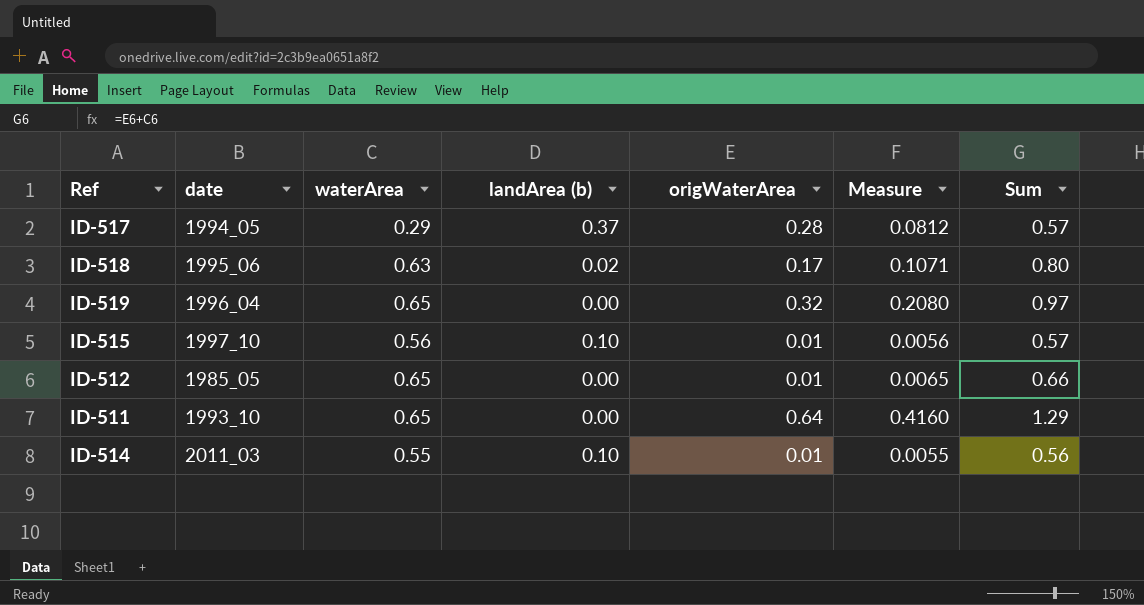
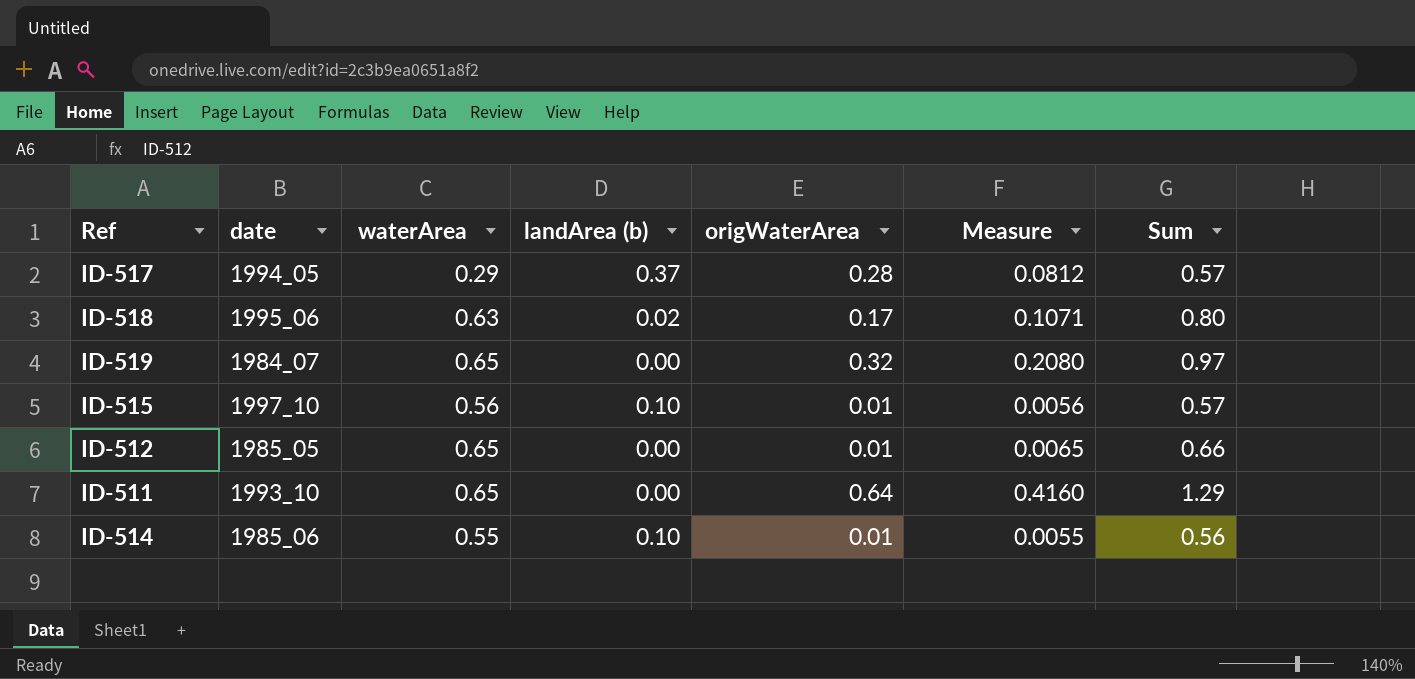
ID-519 | date: 1996_04 -> 1984_07
ID-514 | date: 2011_03 -> 1985_06

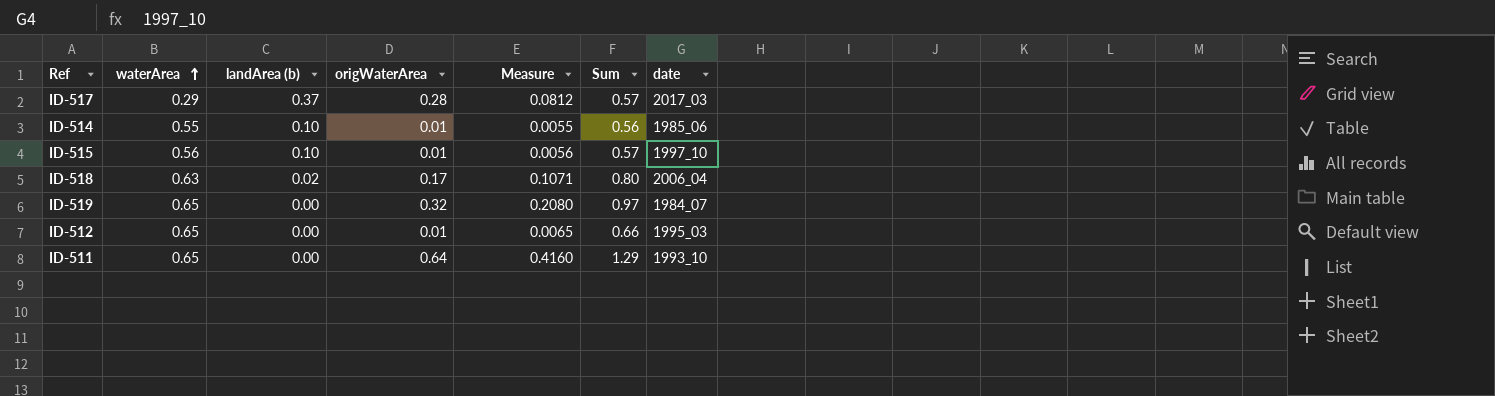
row order: none -> waterArea ascending
column date | position: 2 -> 7
ID-517 | date: 1994_05 -> 2017_03
ID-518 | date: 1995_06 -> 2006_04
ID-512 | date: 1985_05 -> 1995_03

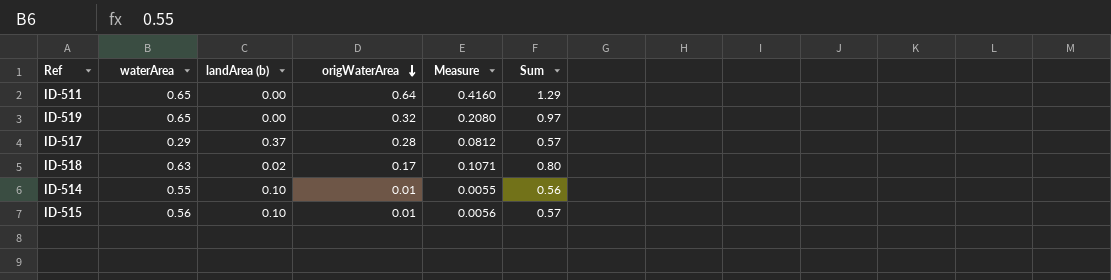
row order: waterArea ascending -> origWaterArea descending
column date | position: 7 -> none
row ID-512: 0.65 | 0.00 | 0.01 | 0.0065 | 0.66 | 1995_03 -> none

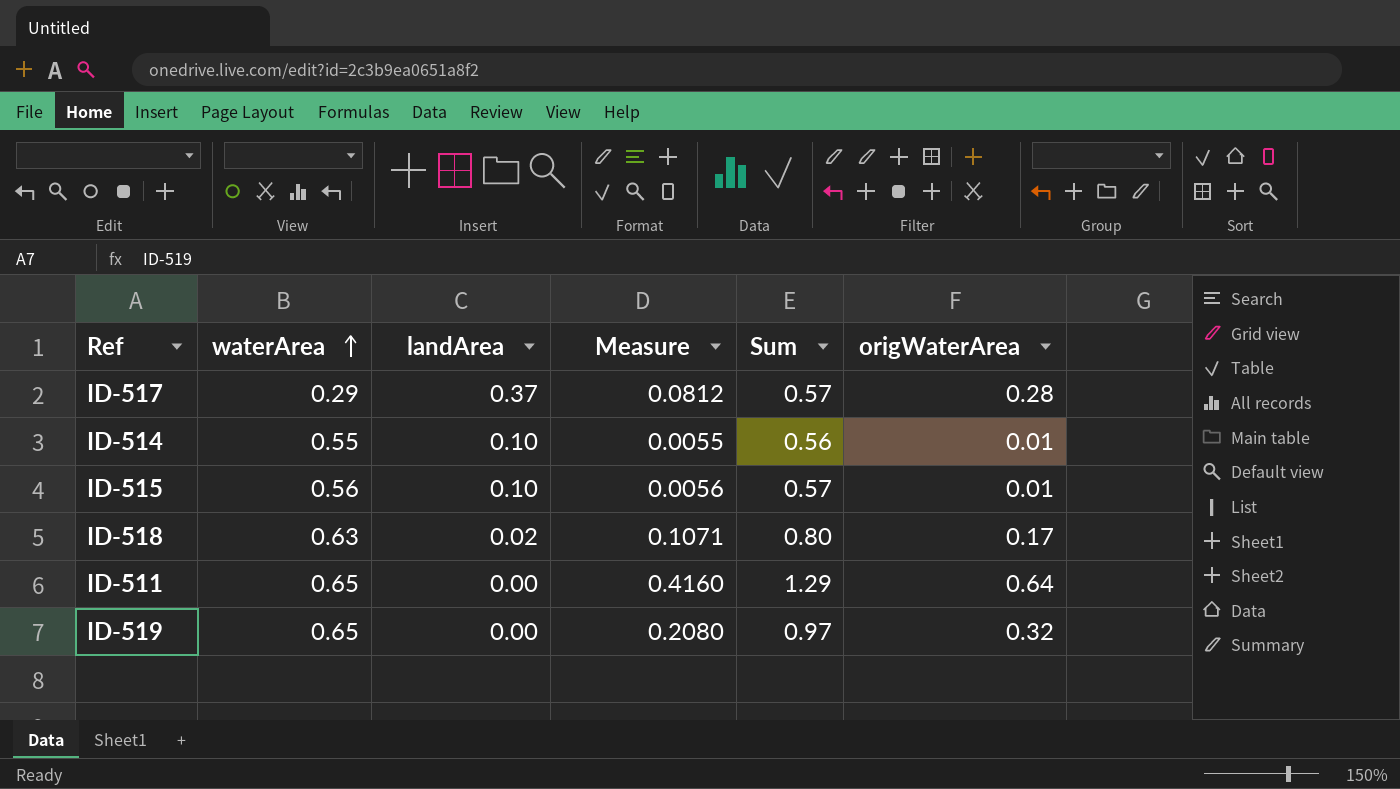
row order: origWaterArea descending -> waterArea ascending
column name: landArea (b) -> landArea
column origWaterArea | position: 4 -> 6

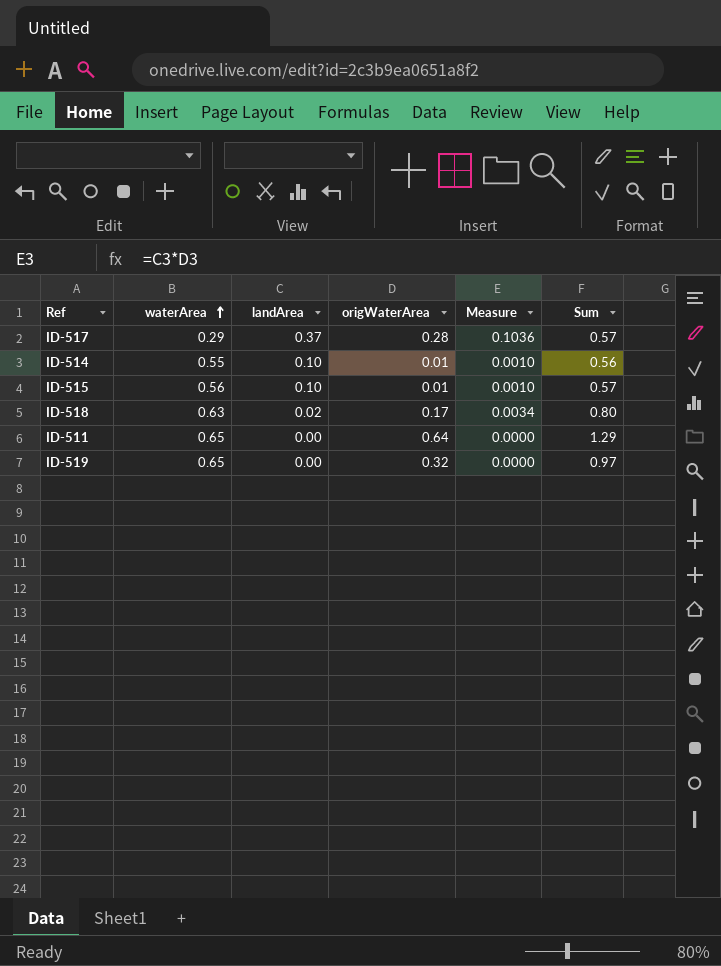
column origWaterArea | position: 6 -> 4
column Measure | formula: [waterArea] * [origWaterArea] -> [landArea] * [origWaterArea]

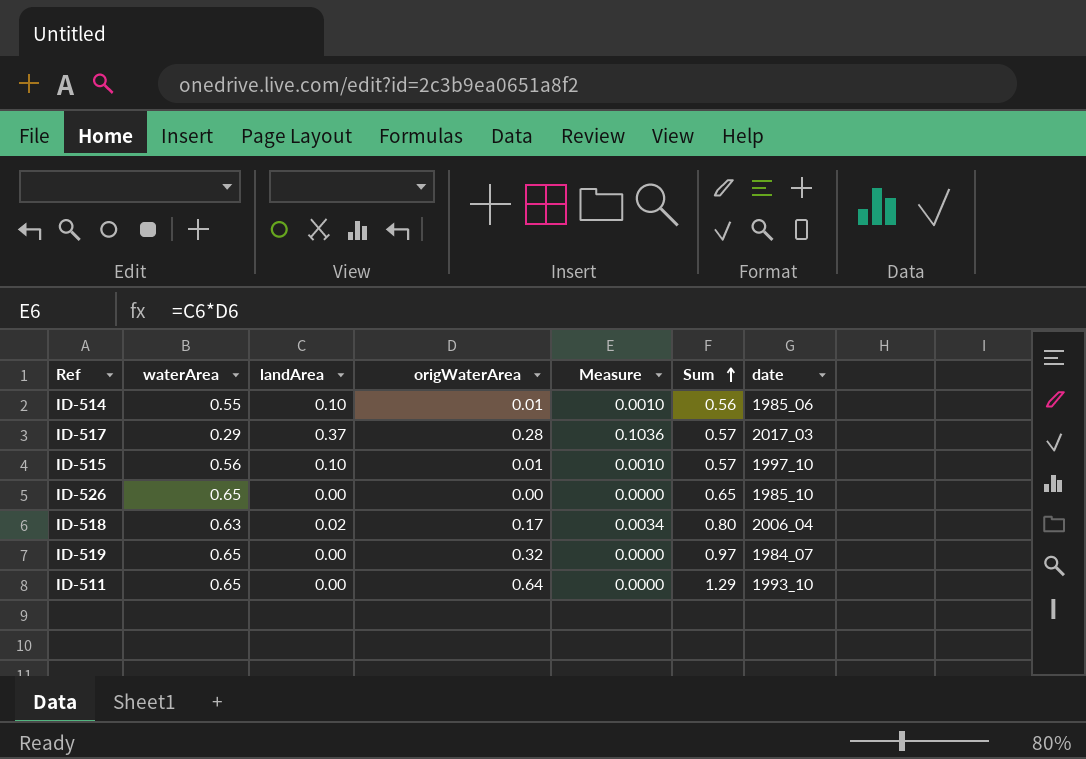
row order: waterArea ascending -> Sum ascending
column date | position: none -> 7
row ID-526: none -> 0.65 | 0.00 | 0.00 | 0.0000 | 0.65 | 1985_10

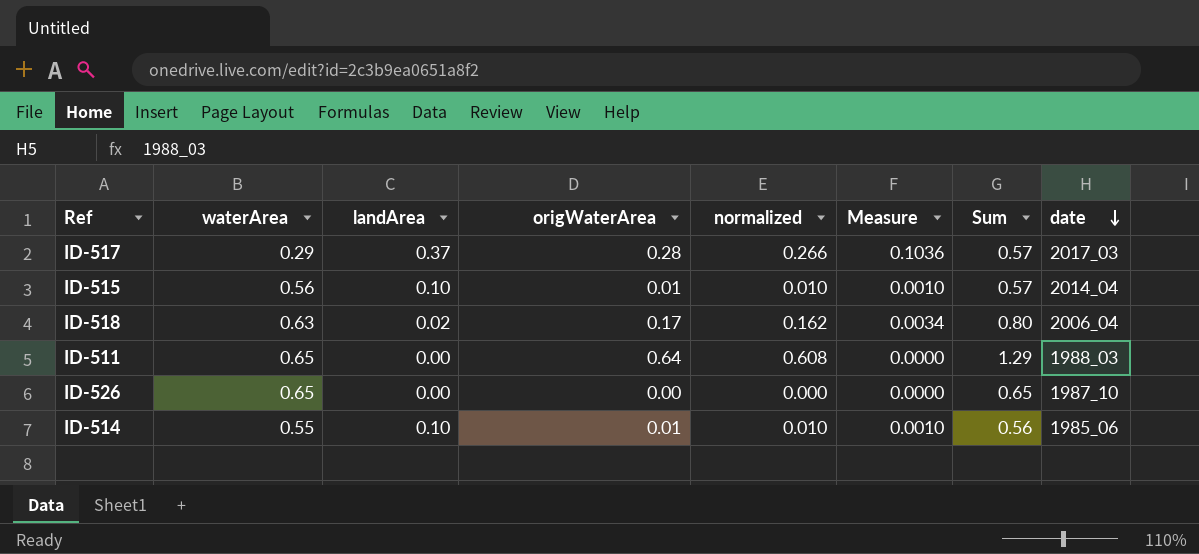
row order: Sum ascending -> date descending
column normalized | formula: none -> [origWaterArea] * 0.95
row ID-519: 0.65 | 0.00 | 0.32 | 0.0000 | 0.97 | 1984_07 -> none
ID-515 | date: 1997_10 -> 2014_04
ID-511 | date: 1993_10 -> 1988_03
ID-526 | date: 1985_10 -> 1987_10

